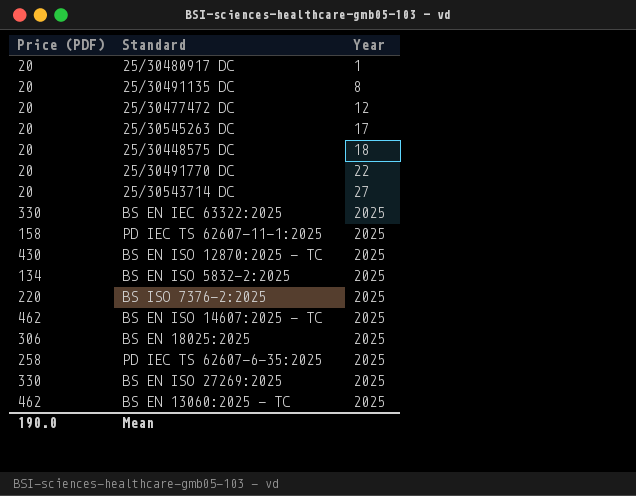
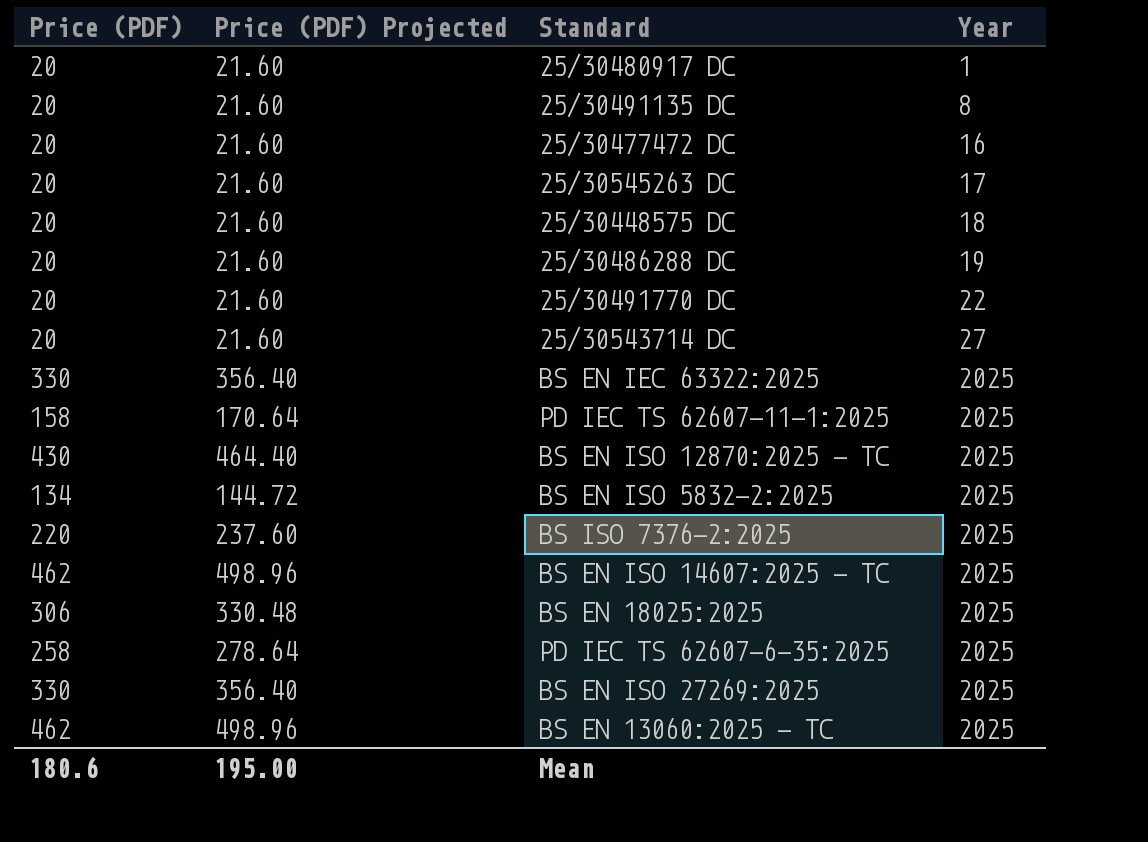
column Price (PDF) Projected | formula: none -> [Price (PDF)] * 1.08
25/30477472 DC | Year: 12 -> 16
row 25/30486288 DC: none -> 20 | 21.60 | 19
Mean | Price (PDF): 190.0 -> 180.6

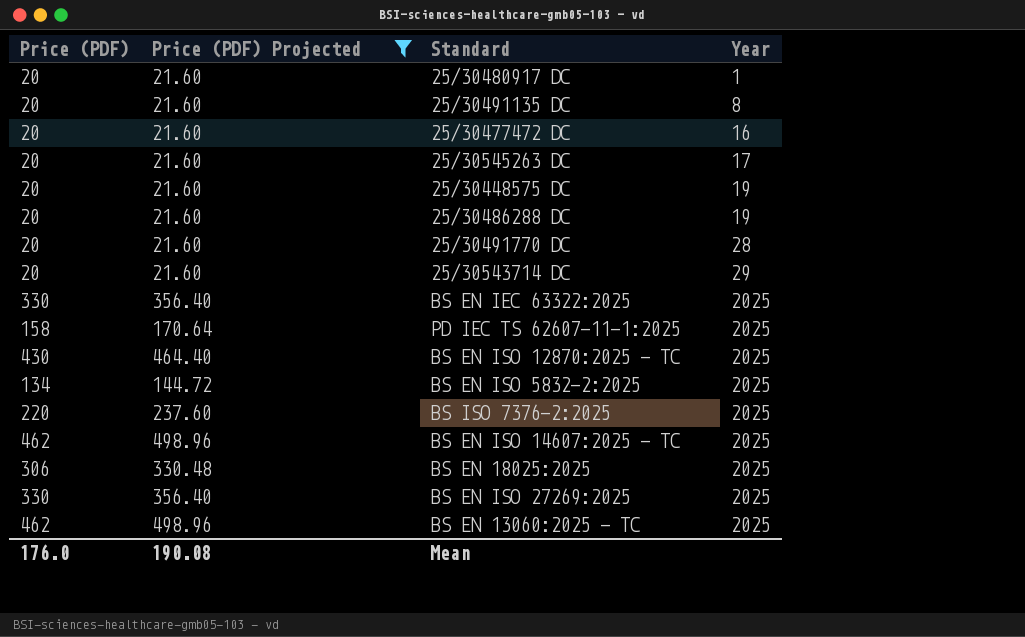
filter: none -> Price (PDF) Projected != 278.64
25/30448575 DC | Year: 18 -> 19
25/30491770 DC | Year: 22 -> 28
25/30543714 DC | Year: 27 -> 29
Mean | Price (PDF): 180.6 -> 176.0
Mean | Price (PDF) Projected: 195.00 -> 190.08

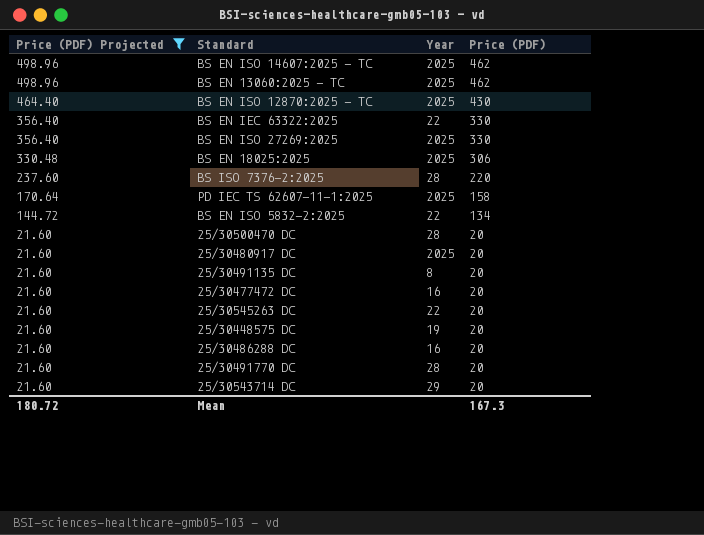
row order: Year ascending -> Price (PDF) Projected descending
column Price (PDF) | position: 1 -> 4
BS EN IEC 63322:2025 | Year: 2025 -> 22
BS ISO 7376-2:2025 | Year: 2025 -> 28
BS EN ISO 5832-2:2025 | Year: 2025 -> 22
row 25/30500470 DC: none -> 21.60 | 28 | 20
25/30480917 DC | Year: 1 -> 2025
25/30545263 DC | Year: 17 -> 22
25/30486288 DC | Year: 19 -> 16
Mean | Price (PDF) Projected: 190.08 -> 180.72
Mean | Price (PDF): 176.0 -> 167.3

